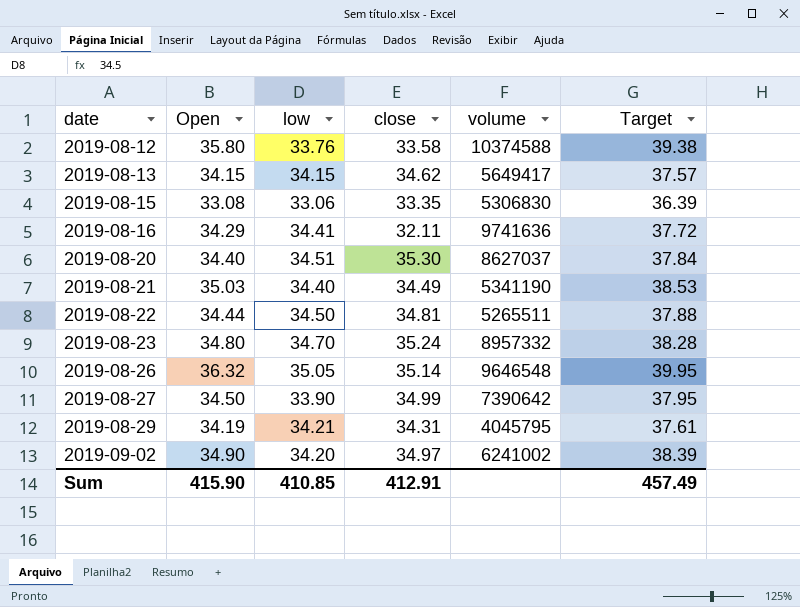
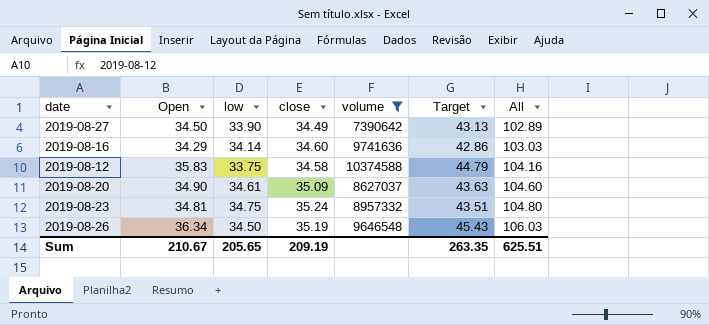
filter: none -> volume >= 7390642
row order: date ascending -> All ascending
column Target | formula: [Open] * 1.1 -> [Open] * 1.25
column All | formula: none -> [Open] + [low] + [close]
2019-08-27 | close: 34.99 -> 34.49
2019-08-16 | low: 34.41 -> 34.14
2019-08-16 | close: 32.11 -> 34.60
2019-08-12 | Open: 35.80 -> 35.83
2019-08-12 | low: 33.76 -> 33.75
2019-08-12 | close: 33.58 -> 34.58
2019-08-20 | Open: 34.40 -> 34.90
2019-08-20 | low: 34.51 -> 34.61
2019-08-20 | close: 35.30 -> 35.09
2019-08-23 | Open: 34.80 -> 34.81
2019-08-23 | low: 34.70 -> 34.75
2019-08-26 | Open: 36.32 -> 36.34
2019-08-26 | low: 35.05 -> 34.50
2019-08-26 | close: 35.14 -> 35.19
Sum | Open: 415.90 -> 210.67
Sum | low: 410.85 -> 205.65
Sum | close: 412.91 -> 209.19
Sum | Target: 457.49 -> 263.35

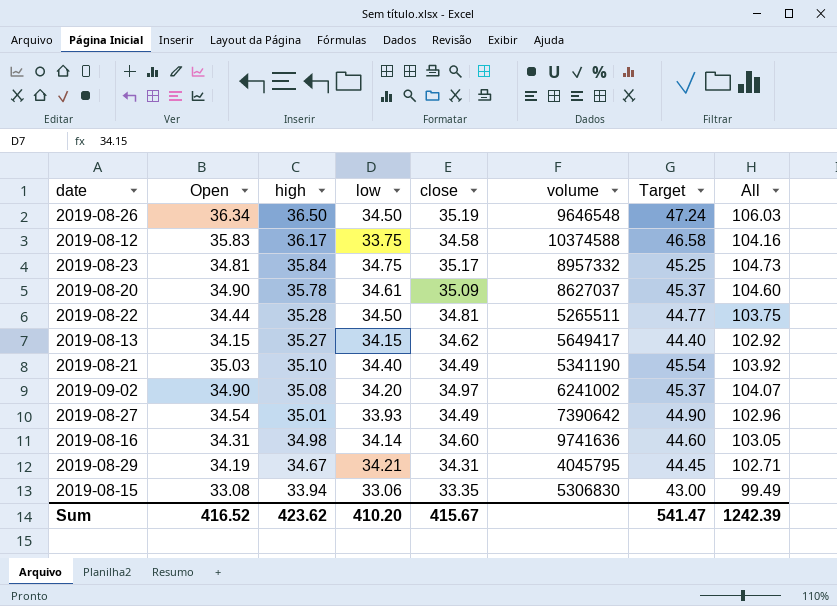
filter: volume >= 7390642 -> none
row order: All ascending -> high descending
column high | position: none -> 3
column Target | formula: [Open] * 1.25 -> [Open] * 1.3
2019-08-23 | close: 35.24 -> 35.17
2019-08-23 | All: 104.80 -> 104.73
2019-08-27 | Open: 34.50 -> 34.54
2019-08-27 | low: 33.90 -> 33.93
2019-08-27 | All: 102.89 -> 102.96
2019-08-16 | Open: 34.29 -> 34.31
2019-08-16 | All: 103.03 -> 103.05
Sum | Open: 210.67 -> 416.52
Sum | low: 205.65 -> 410.20
Sum | close: 209.19 -> 415.67
Sum | Target: 263.35 -> 541.47
Sum | All: 625.51 -> 1242.39

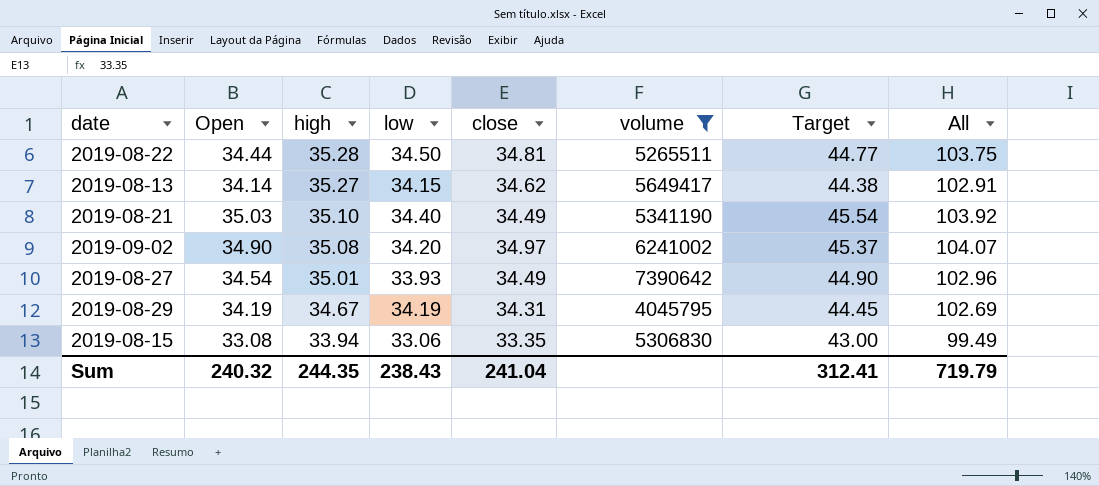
filter: none -> volume <= 7390642
2019-08-13 | Open: 34.15 -> 34.14
2019-08-13 | Target: 44.40 -> 44.38
2019-08-13 | All: 102.92 -> 102.91
2019-08-29 | low: 34.21 -> 34.19
2019-08-29 | All: 102.71 -> 102.69
Sum | Open: 416.52 -> 240.32
Sum | high: 423.62 -> 244.35
Sum | low: 410.20 -> 238.43
Sum | close: 415.67 -> 241.04
Sum | Target: 541.47 -> 312.41
Sum | All: 1242.39 -> 719.79

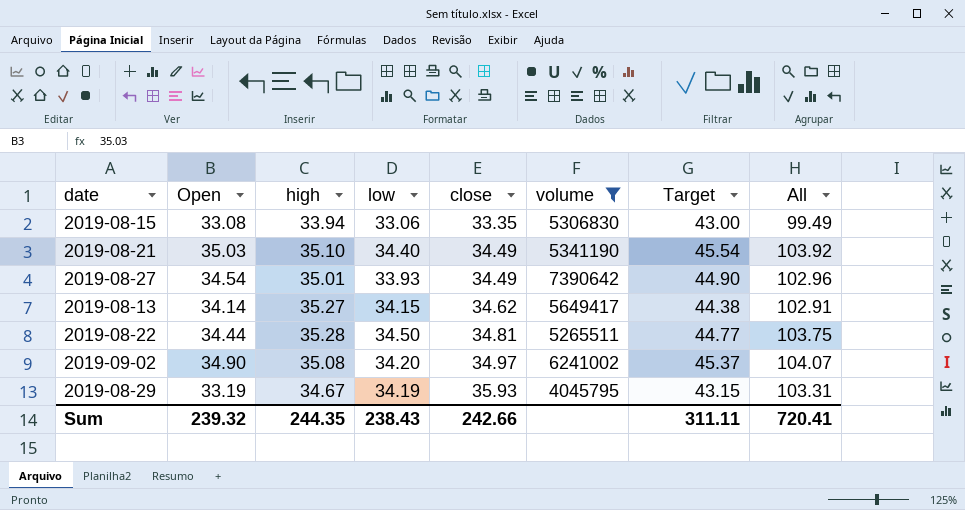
row order: high descending -> close ascending
2019-08-29 | Open: 34.19 -> 33.19
2019-08-29 | close: 34.31 -> 35.93
2019-08-29 | Target: 44.45 -> 43.15
2019-08-29 | All: 102.69 -> 103.31
Sum | Open: 240.32 -> 239.32
Sum | close: 241.04 -> 242.66
Sum | Target: 312.41 -> 311.11
Sum | All: 719.79 -> 720.41

